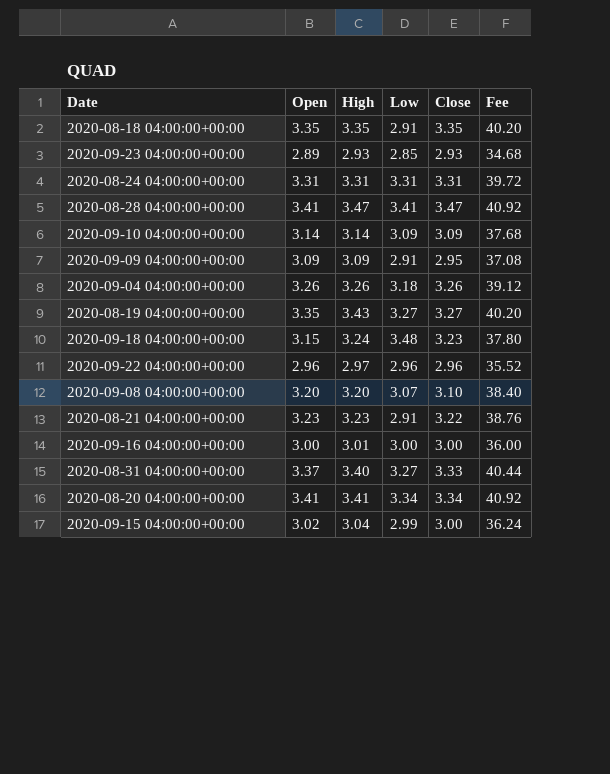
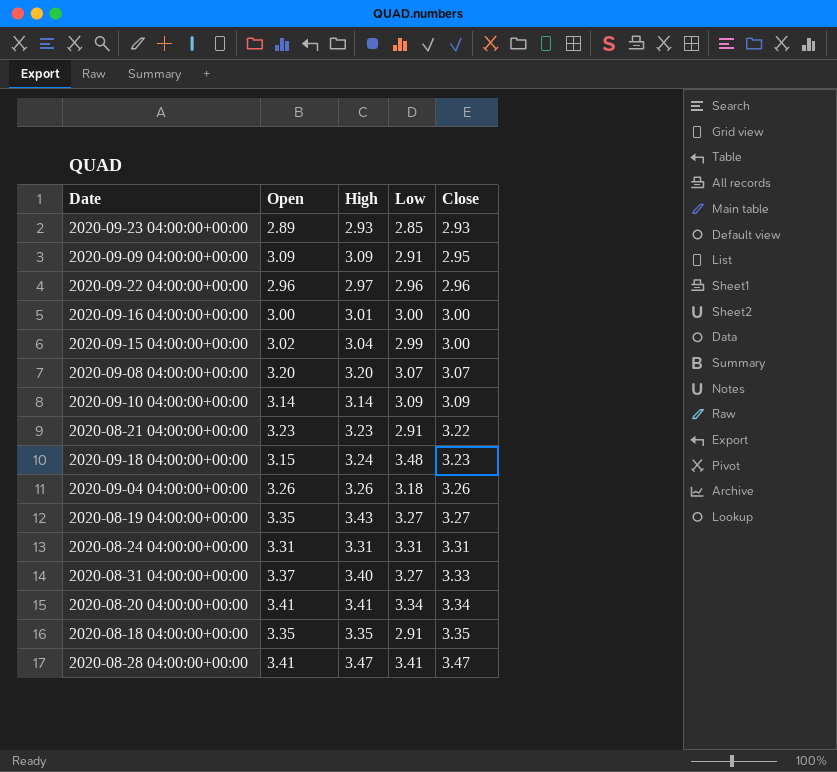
row order: none -> Close ascending
column Fee | formula: [Open] * 12 -> none
2020-09-08 04:00:00+00:00 | Close: 3.10 -> 3.07

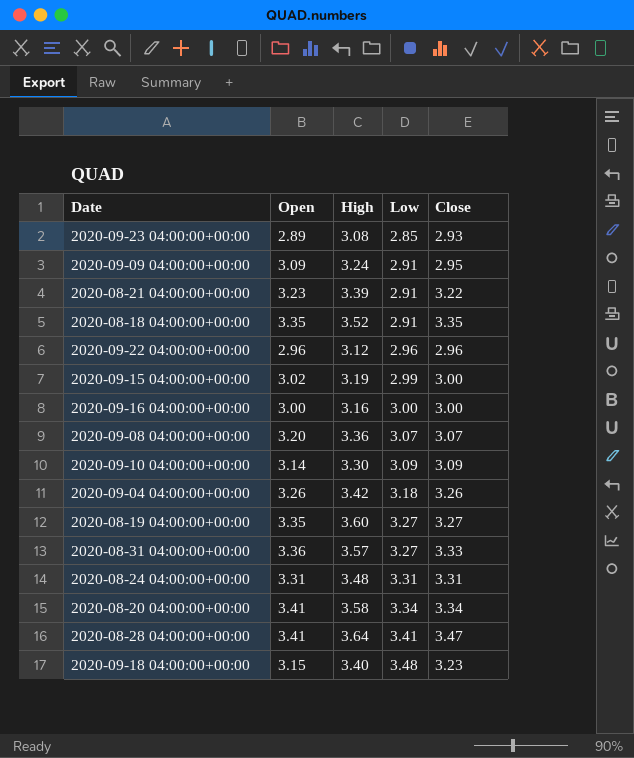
row order: Close ascending -> Low ascending
2020-09-23 04:00:00+00:00 | High: 2.93 -> 3.08
2020-09-09 04:00:00+00:00 | High: 3.09 -> 3.24
2020-08-21 04:00:00+00:00 | High: 3.23 -> 3.39
2020-08-18 04:00:00+00:00 | High: 3.35 -> 3.52
2020-09-22 04:00:00+00:00 | High: 2.97 -> 3.12
2020-09-15 04:00:00+00:00 | High: 3.04 -> 3.19
2020-09-16 04:00:00+00:00 | High: 3.01 -> 3.16
2020-09-08 04:00:00+00:00 | High: 3.20 -> 3.36
2020-09-10 04:00:00+00:00 | High: 3.14 -> 3.30
2020-09-04 04:00:00+00:00 | High: 3.26 -> 3.42
2020-08-19 04:00:00+00:00 | High: 3.43 -> 3.60
2020-08-31 04:00:00+00:00 | Open: 3.37 -> 3.36
2020-08-31 04:00:00+00:00 | High: 3.40 -> 3.57
2020-08-24 04:00:00+00:00 | High: 3.31 -> 3.48
2020-08-20 04:00:00+00:00 | High: 3.41 -> 3.58
2020-08-28 04:00:00+00:00 | High: 3.47 -> 3.64
2020-09-18 04:00:00+00:00 | High: 3.24 -> 3.40

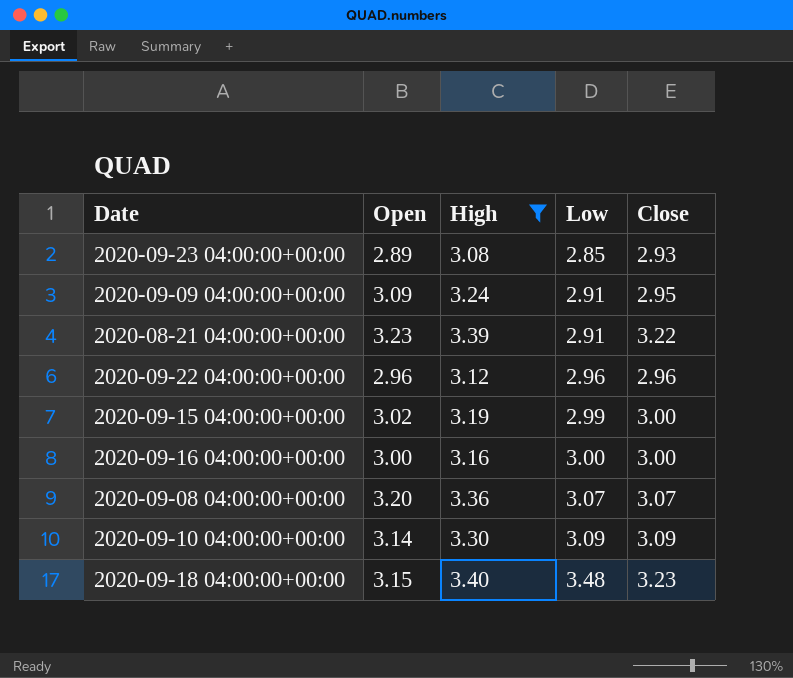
filter: none -> High <= 3.40

